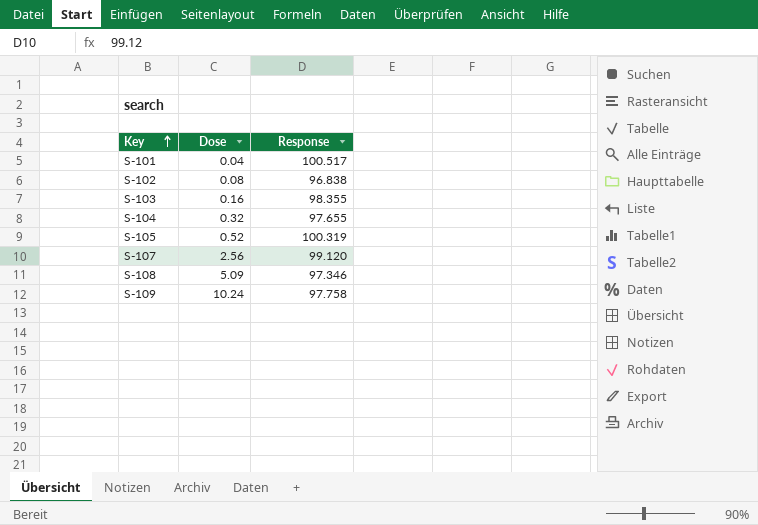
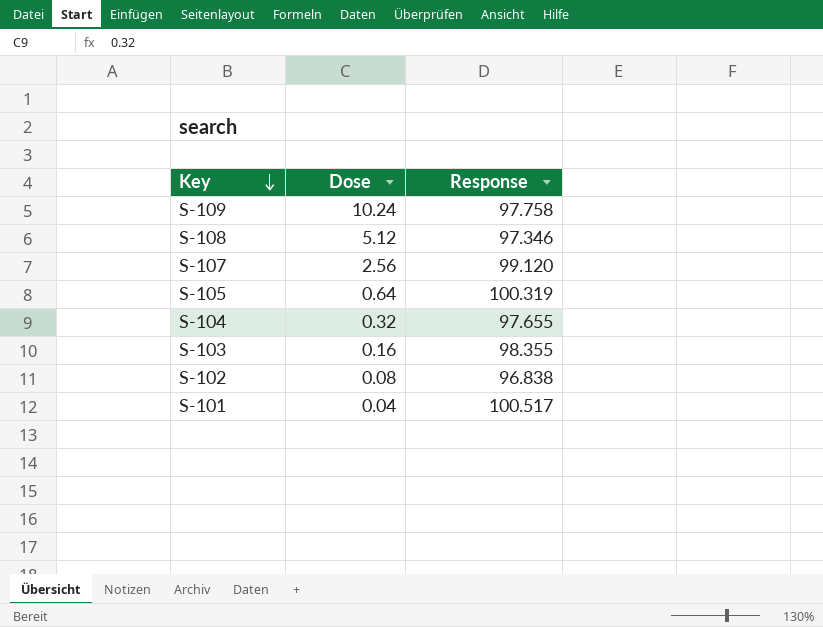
row order: Key ascending -> Key descending
S-108 | Dose: 5.09 -> 5.12
S-105 | Dose: 0.52 -> 0.64

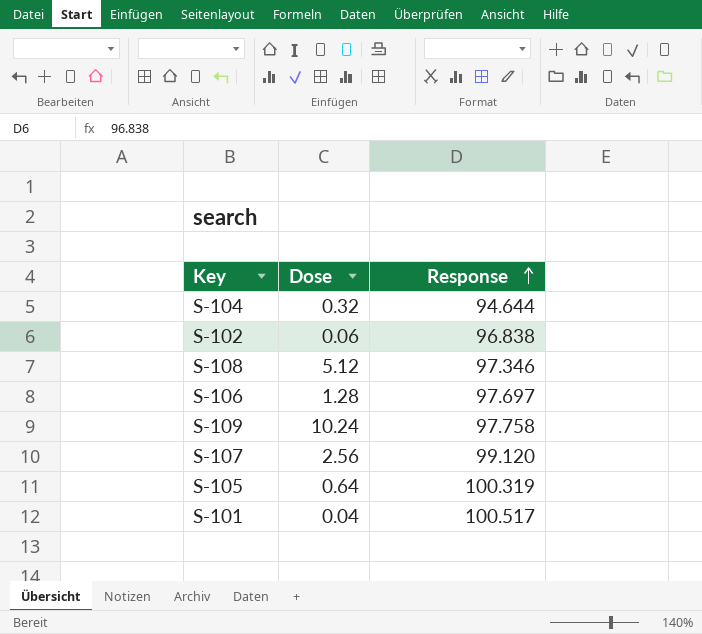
row order: Key descending -> Response ascending
row S-103: 0.16 | 98.355 -> none
S-104 | Response: 97.655 -> 94.644
S-102 | Dose: 0.08 -> 0.06
row S-106: none -> 1.28 | 97.697

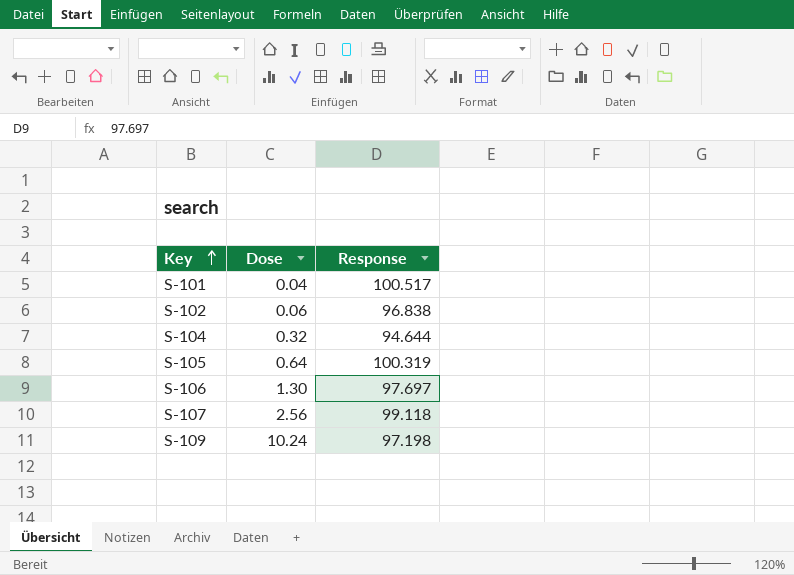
row order: Response ascending -> Key ascending
row S-108: 5.12 | 97.346 -> none
S-106 | Dose: 1.28 -> 1.30
S-107 | Response: 99.120 -> 99.118
S-109 | Response: 97.758 -> 97.198

